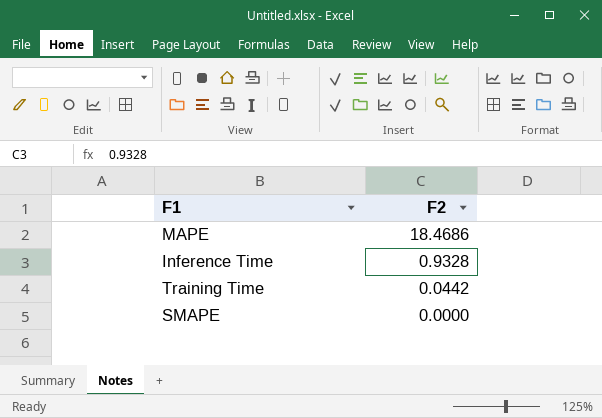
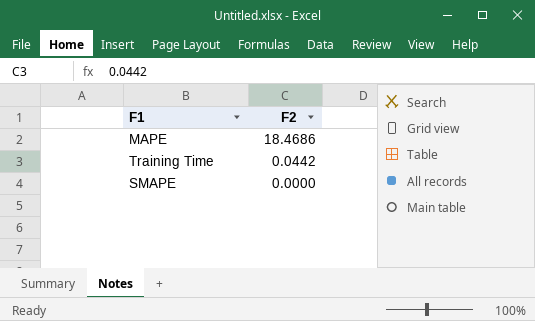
row Inference Time: 0.9328 -> none

